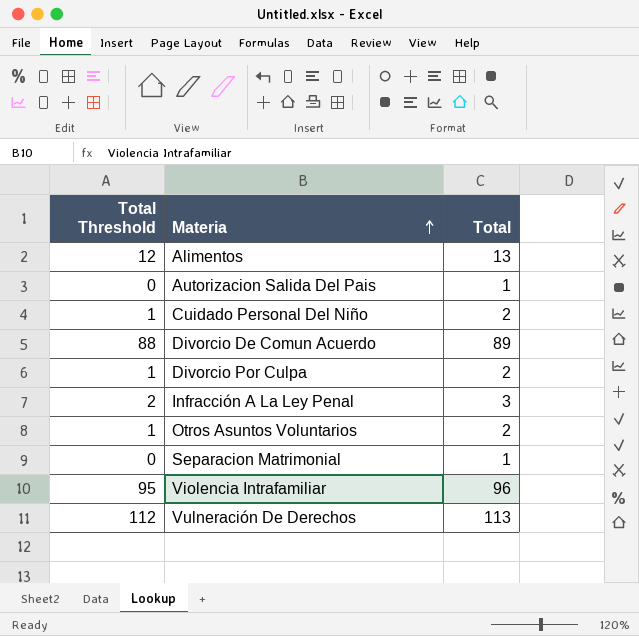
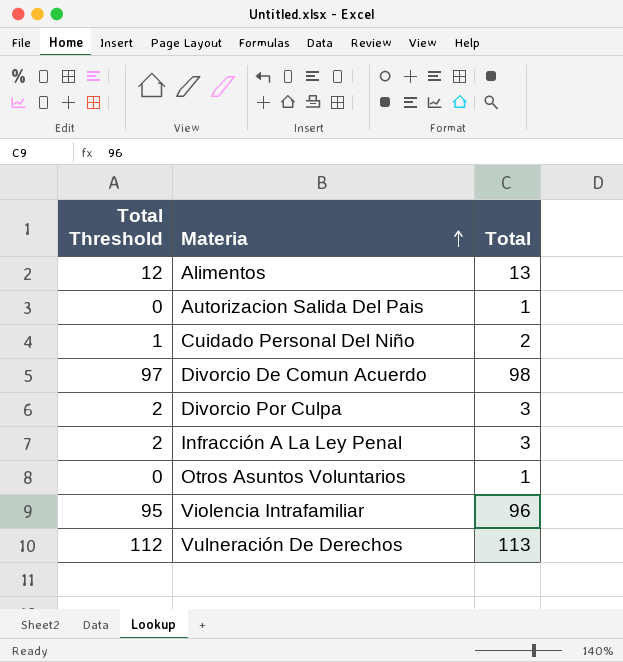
row Separacion Matrimonial: 0 | 1 -> none
Divorcio De Comun Acuerdo | Total Threshold: 88 -> 97
Divorcio De Comun Acuerdo | Total: 89 -> 98
Divorcio Por Culpa | Total Threshold: 1 -> 2
Divorcio Por Culpa | Total: 2 -> 3
Otros Asuntos Voluntarios | Total Threshold: 1 -> 0
Otros Asuntos Voluntarios | Total: 2 -> 1

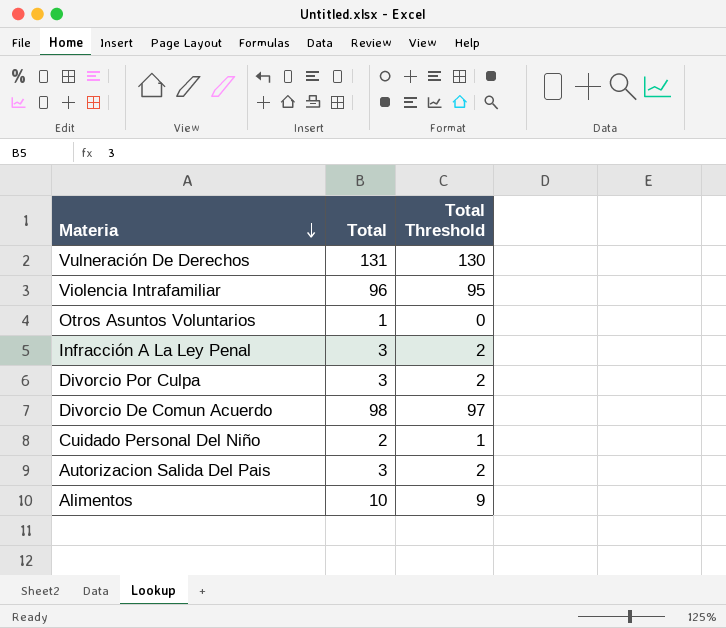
row order: Materia ascending -> Materia descending
column Total Threshold | position: 1 -> 3
Vulneración De Derechos | Total: 113 -> 131
Vulneración De Derechos | Total Threshold: 112 -> 130
Autorizacion Salida Del Pais | Total: 1 -> 3
Autorizacion Salida Del Pais | Total Threshold: 0 -> 2
Alimentos | Total: 13 -> 10
Alimentos | Total Threshold: 12 -> 9

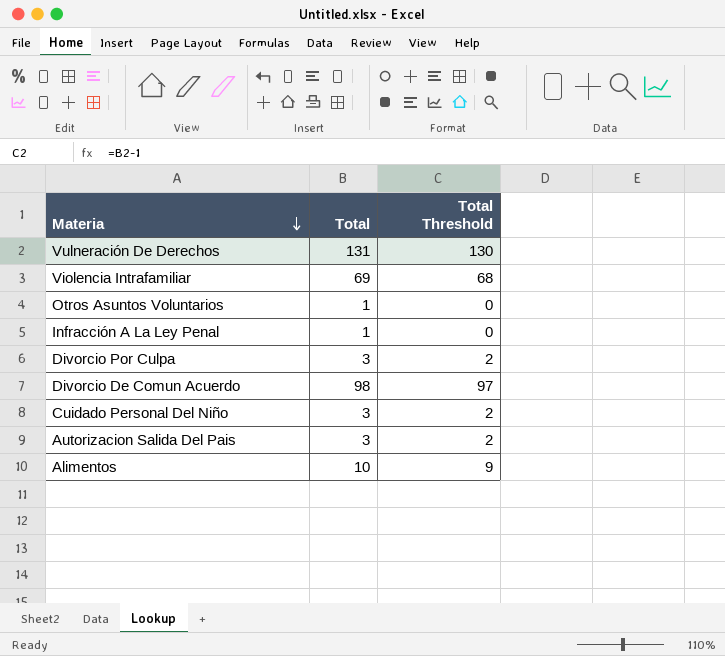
Violencia Intrafamiliar | Total: 96 -> 69
Violencia Intrafamiliar | Total Threshold: 95 -> 68
Infracción A La Ley Penal | Total: 3 -> 1
Infracción A La Ley Penal | Total Threshold: 2 -> 0
Cuidado Personal Del Niño | Total: 2 -> 3
Cuidado Personal Del Niño | Total Threshold: 1 -> 2

